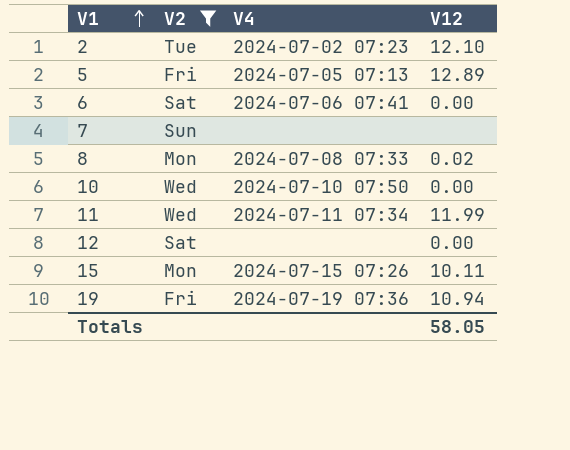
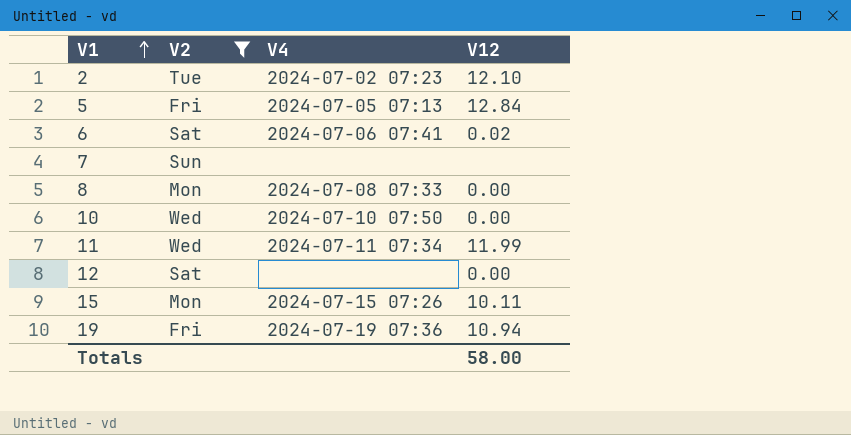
5 | V12: 12.89 -> 12.84
6 | V12: 0.00 -> 0.02
8 | V12: 0.02 -> 0.00
Totals | V12: 58.05 -> 58.00

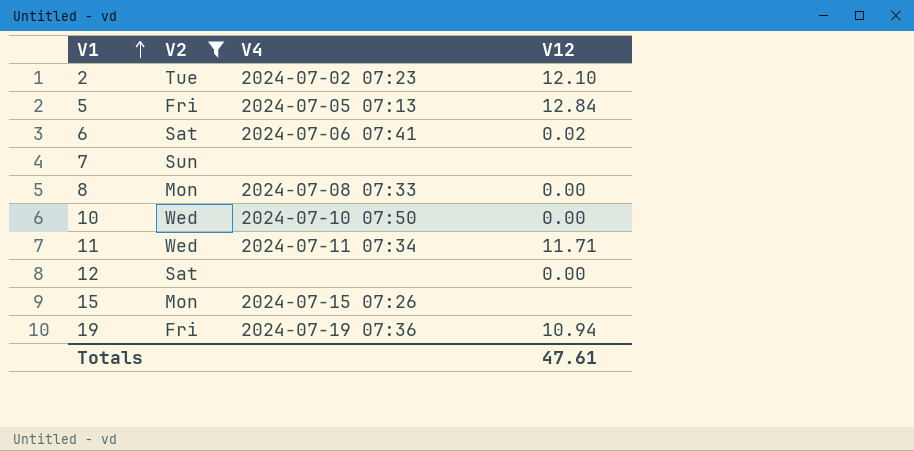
11 | V12: 11.99 -> 11.71
15 | V12: 10.11 -> none
Totals | V12: 58.00 -> 47.61

